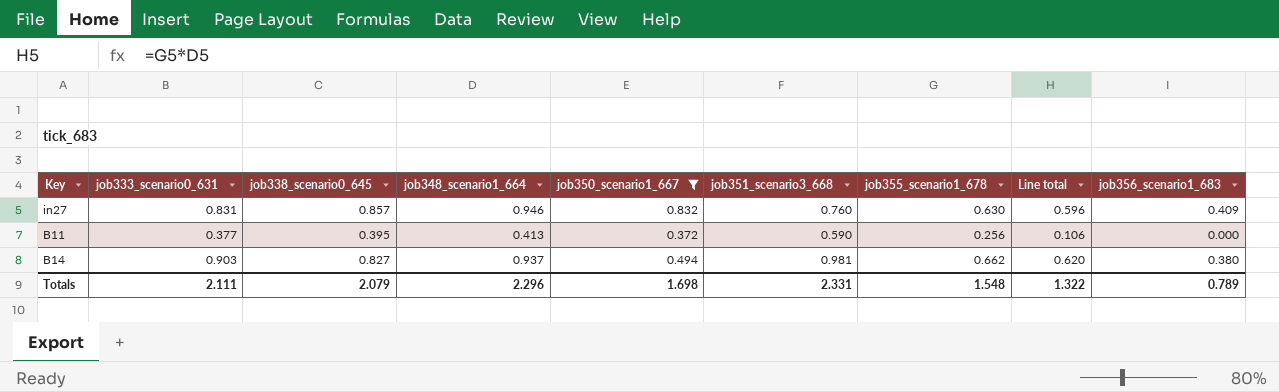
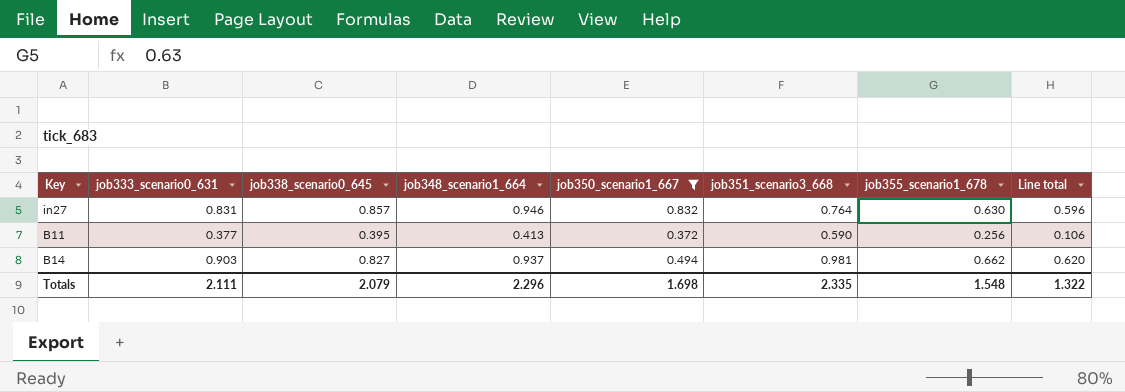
column job356_scenario1_683 | position: 9 -> none
in27 | job351_scenario3_668: 0.760 -> 0.764
Totals | job351_scenario3_668: 2.331 -> 2.335

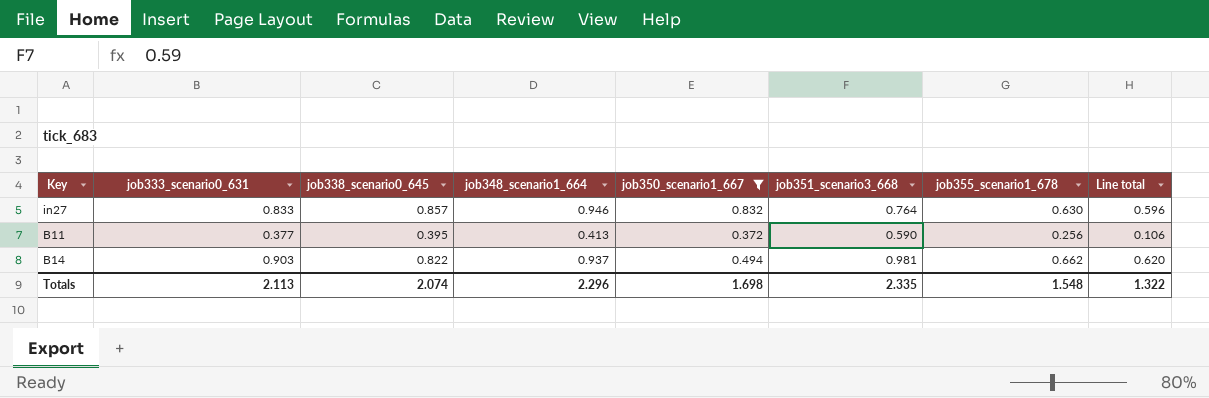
in27 | job333_scenario0_631: 0.831 -> 0.833
B14 | job338_scenario0_645: 0.827 -> 0.822
Totals | job333_scenario0_631: 2.111 -> 2.113
Totals | job338_scenario0_645: 2.079 -> 2.074

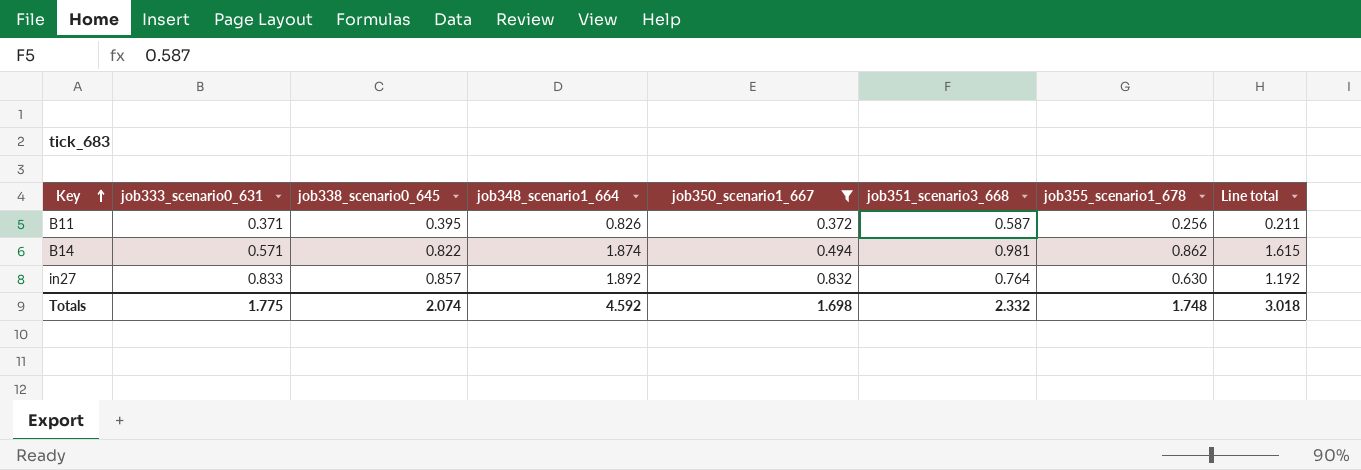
row order: none -> Key ascending
B11 | job333_scenario0_631: 0.377 -> 0.371
B11 | job348_scenario1_664: 0.413 -> 0.826
B11 | job351_scenario3_668: 0.590 -> 0.587
B11 | Line total: 0.106 -> 0.211
B14 | job333_scenario0_631: 0.903 -> 0.571
B14 | job348_scenario1_664: 0.937 -> 1.874
B14 | job355_scenario1_678: 0.662 -> 0.862
B14 | Line total: 0.620 -> 1.615
in27 | job348_scenario1_664: 0.946 -> 1.892
in27 | Line total: 0.596 -> 1.192
Totals | job333_scenario0_631: 2.113 -> 1.775
Totals | job348_scenario1_664: 2.296 -> 4.592
Totals | job351_scenario3_668: 2.335 -> 2.332
Totals | job355_scenario1_678: 1.548 -> 1.748
Totals | Line total: 1.322 -> 3.018

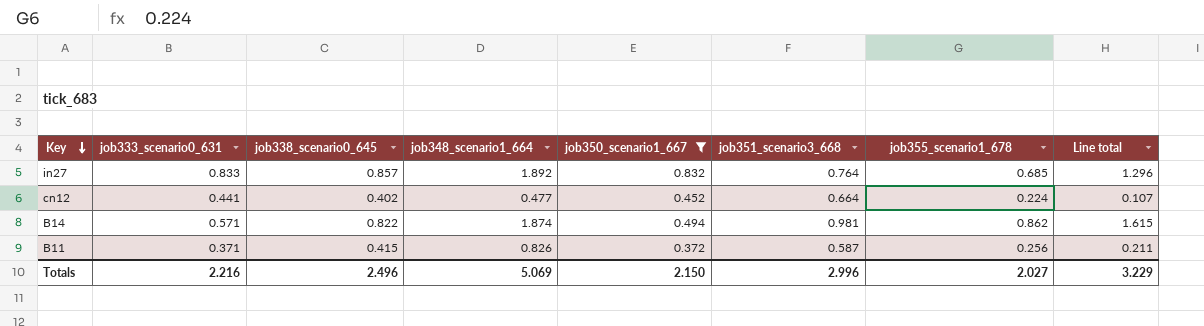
row order: Key ascending -> Key descending
in27 | job355_scenario1_678: 0.630 -> 0.685
in27 | Line total: 1.192 -> 1.296
row cn12: none -> 0.441 | 0.402 | 0.477 | 0.452 | 0.664 | 0.224 | 0.107
B11 | job338_scenario0_645: 0.395 -> 0.415
Totals | job333_scenario0_631: 1.775 -> 2.216
Totals | job338_scenario0_645: 2.074 -> 2.496
Totals | job348_scenario1_664: 4.592 -> 5.069
Totals | job350_scenario1_667: 1.698 -> 2.150
Totals | job351_scenario3_668: 2.332 -> 2.996
Totals | job355_scenario1_678: 1.748 -> 2.027
Totals | Line total: 3.018 -> 3.229

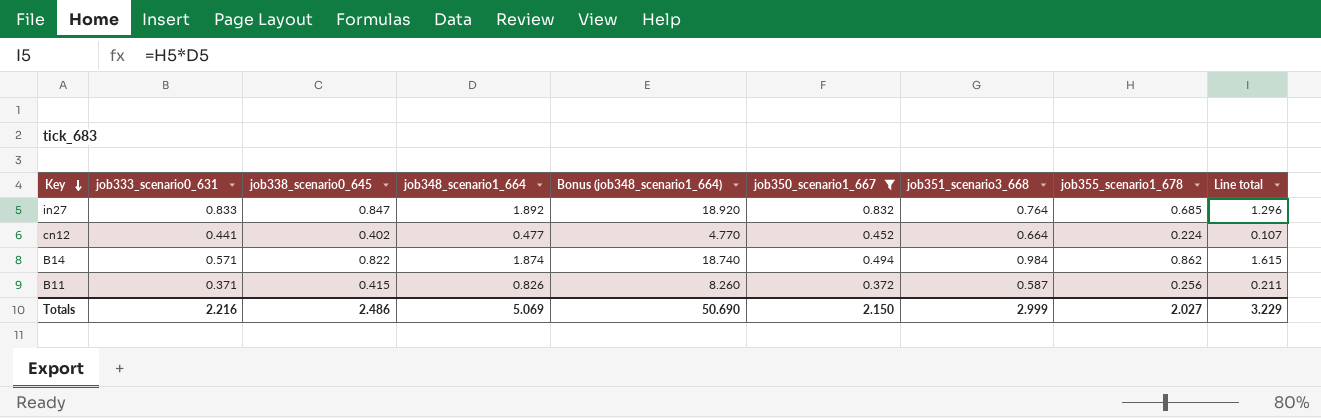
column Bonus (job348_scenario1_664) | formula: none -> [job348_scenario1_664] * 10
in27 | job338_scenario0_645: 0.857 -> 0.847
B14 | job351_scenario3_668: 0.981 -> 0.984
Totals | job338_scenario0_645: 2.496 -> 2.486
Totals | job351_scenario3_668: 2.996 -> 2.999

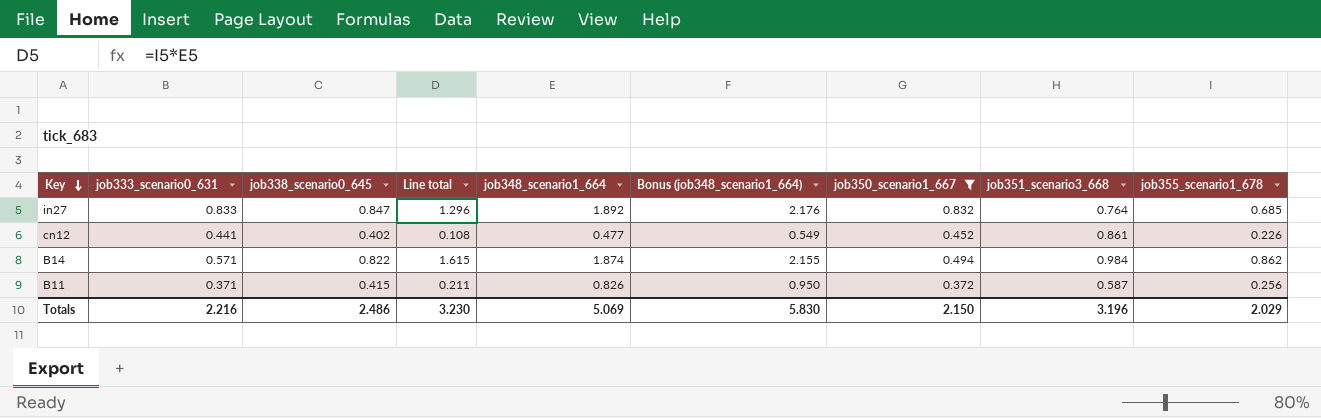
column Line total | position: 9 -> 4
column Bonus (job348_scenario1_664) | formula: [job348_scenario1_664] * 10 -> [job348_scenario1_664] * 1.15
cn12 | Line total: 0.107 -> 0.108
cn12 | job351_scenario3_668: 0.664 -> 0.861
cn12 | job355_scenario1_678: 0.224 -> 0.226
Totals | Line total: 3.229 -> 3.230
Totals | Bonus (job348_scenario1_664): 50.690 -> 5.830
Totals | job351_scenario3_668: 2.999 -> 3.196
Totals | job355_scenario1_678: 2.027 -> 2.029

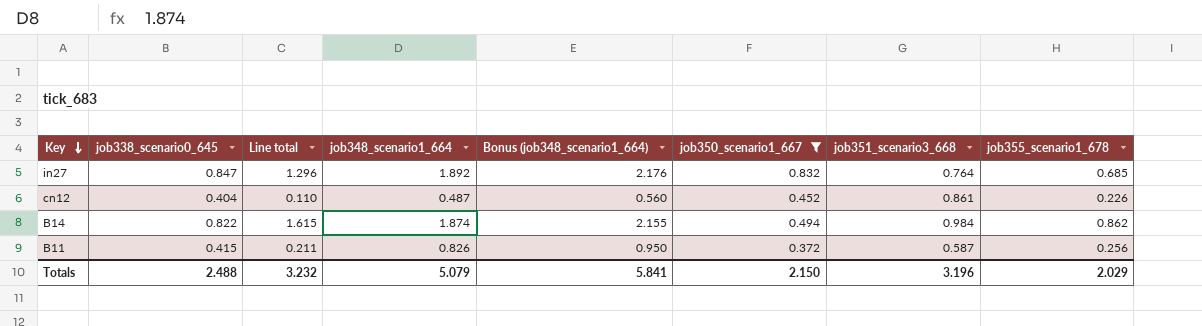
column job333_scenario0_631 | position: 2 -> none
cn12 | job338_scenario0_645: 0.402 -> 0.404
cn12 | Line total: 0.108 -> 0.110
cn12 | job348_scenario1_664: 0.477 -> 0.487
cn12 | Bonus (job348_scenario1_664): 0.549 -> 0.560
Totals | job338_scenario0_645: 2.486 -> 2.488
Totals | Line total: 3.230 -> 3.232
Totals | job348_scenario1_664: 5.069 -> 5.079
Totals | Bonus (job348_scenario1_664): 5.830 -> 5.841

